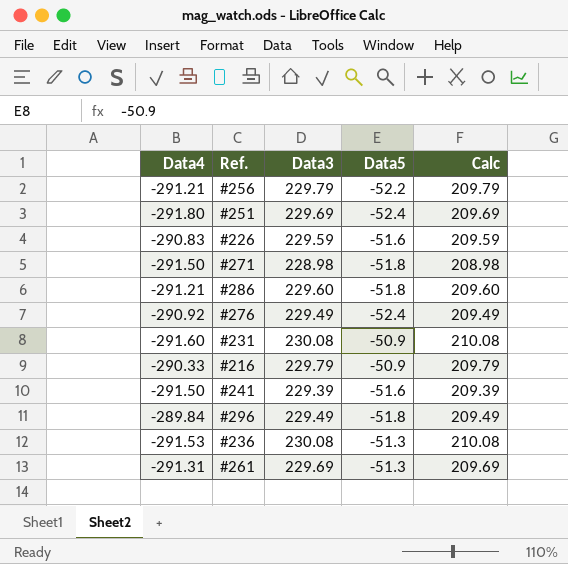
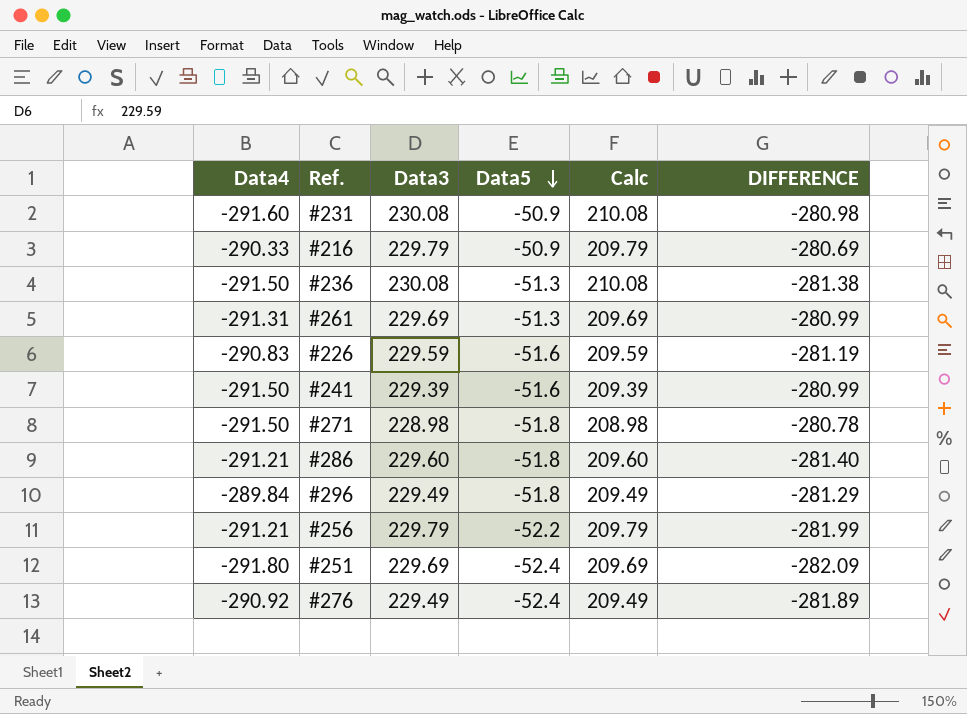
row order: none -> Data5 descending
column DIFFERENCE | formula: none -> [Data5] - [Data3]
#236 | Data4: -291.53 -> -291.50

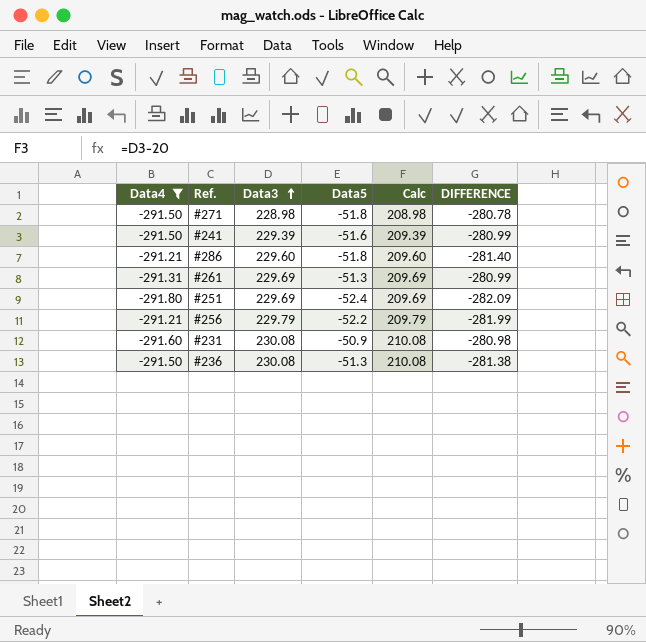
filter: none -> Data4 <= -291.21
row order: Data5 descending -> Data3 ascending

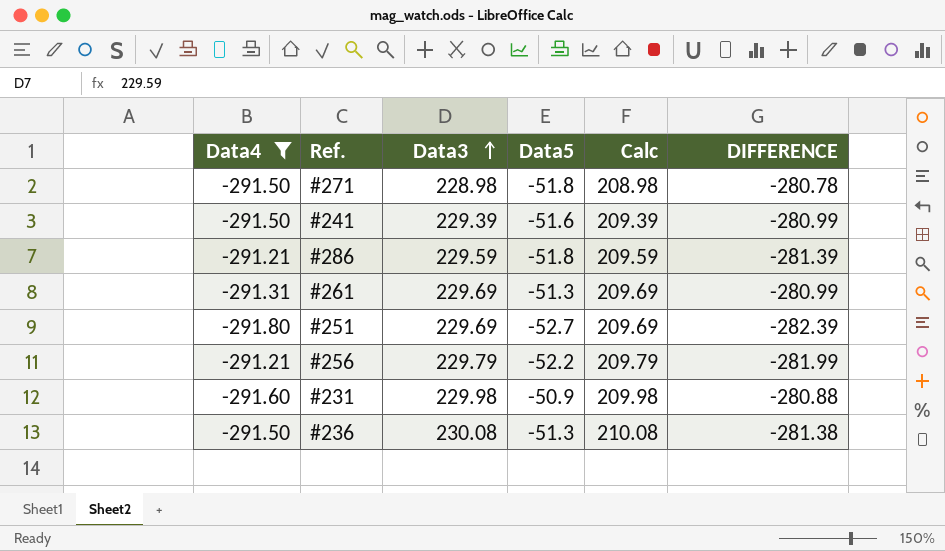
#286 | Data3: 229.60 -> 229.59
#286 | Calc: 209.60 -> 209.59
#286 | DIFFERENCE: -281.40 -> -281.39
#251 | Data5: -52.4 -> -52.7
#251 | DIFFERENCE: -282.09 -> -282.39
#231 | Data3: 230.08 -> 229.98
#231 | Calc: 210.08 -> 209.98
#231 | DIFFERENCE: -280.98 -> -280.88

